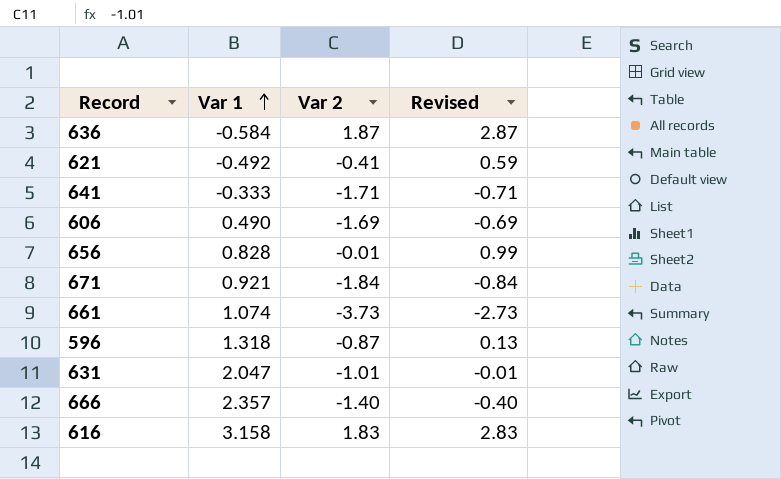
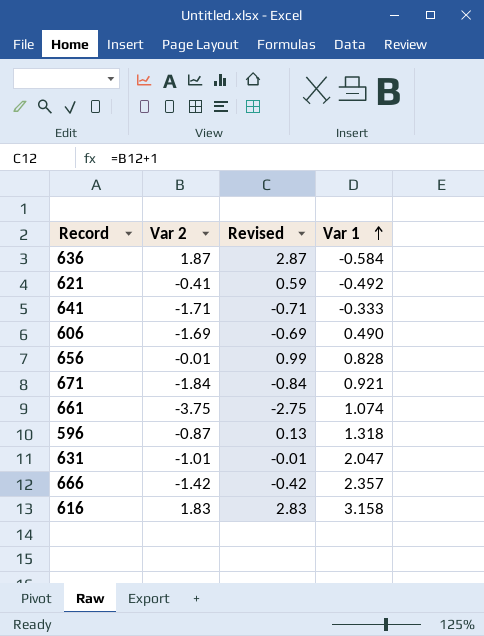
column Var 1 | position: 2 -> 4
661 | Var 2: -3.73 -> -3.75
661 | Revised: -2.73 -> -2.75
666 | Var 2: -1.40 -> -1.42
666 | Revised: -0.40 -> -0.42

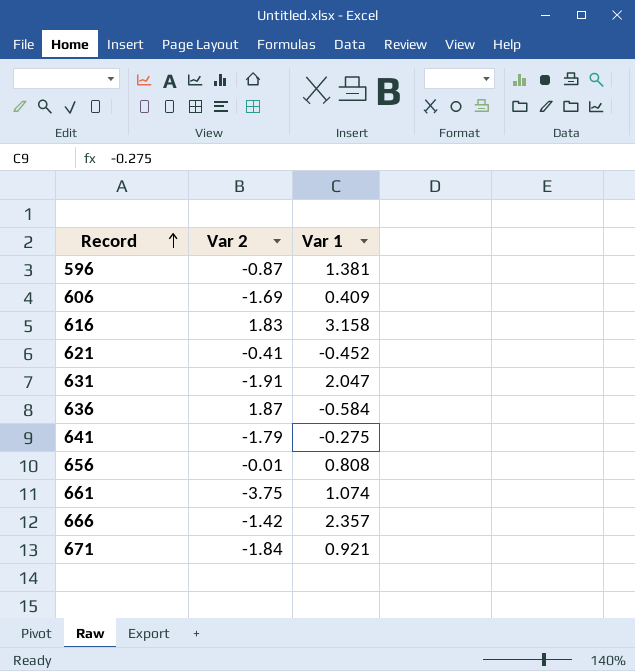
row order: Var 1 ascending -> Record ascending
column Revised | formula: [Var 2] + 1 -> none
596 | Var 1: 1.318 -> 1.381
606 | Var 1: 0.490 -> 0.409
621 | Var 1: -0.492 -> -0.452
631 | Var 2: -1.01 -> -1.91
641 | Var 2: -1.71 -> -1.79
641 | Var 1: -0.333 -> -0.275
656 | Var 1: 0.828 -> 0.808

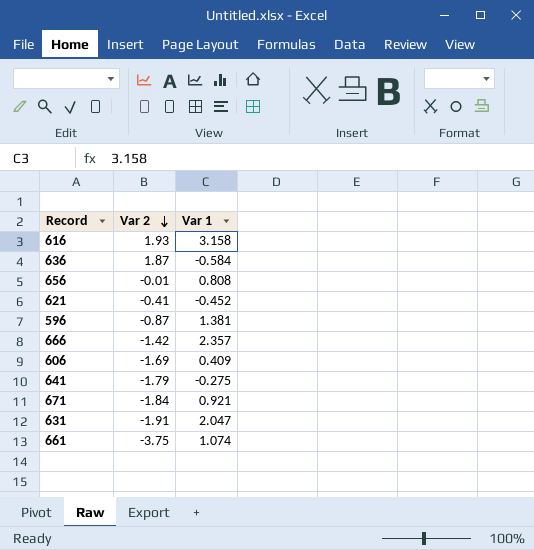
row order: Record ascending -> Var 2 descending
616 | Var 2: 1.83 -> 1.93

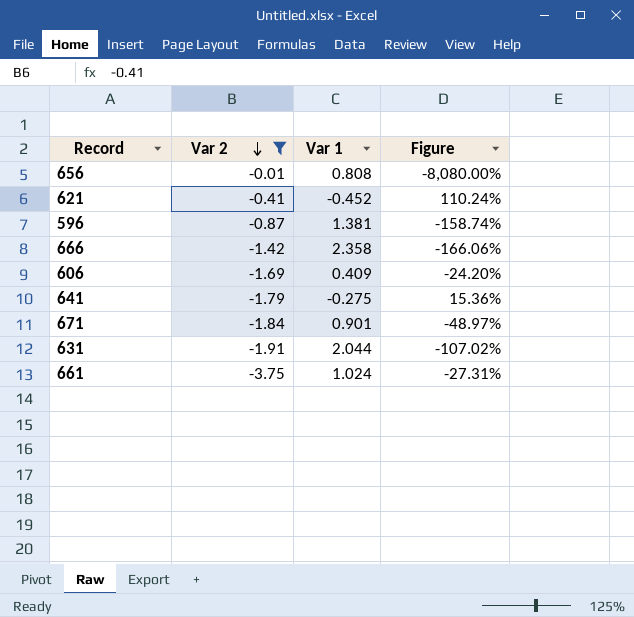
filter: none -> Var 2 <= -0.01
column Figure | formula: none -> [Var 1] / [Var 2]
666 | Var 1: 2.357 -> 2.358
671 | Var 1: 0.921 -> 0.901
631 | Var 1: 2.047 -> 2.044
661 | Var 1: 1.074 -> 1.024

